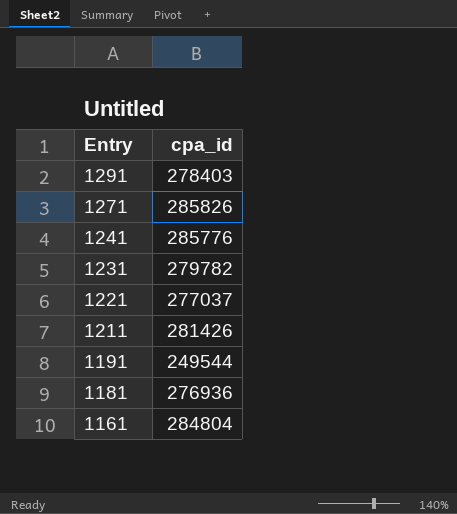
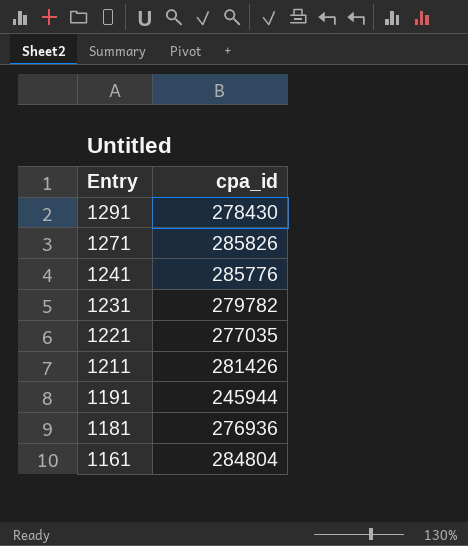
1291 | cpa_id: 278403 -> 278430
1221 | cpa_id: 277037 -> 277035
1191 | cpa_id: 249544 -> 245944

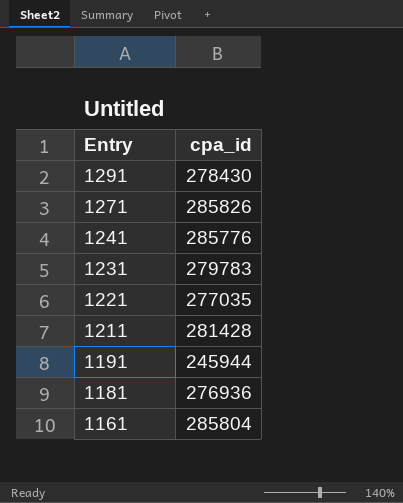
1231 | cpa_id: 279782 -> 279783
1211 | cpa_id: 281426 -> 281428
1161 | cpa_id: 284804 -> 285804

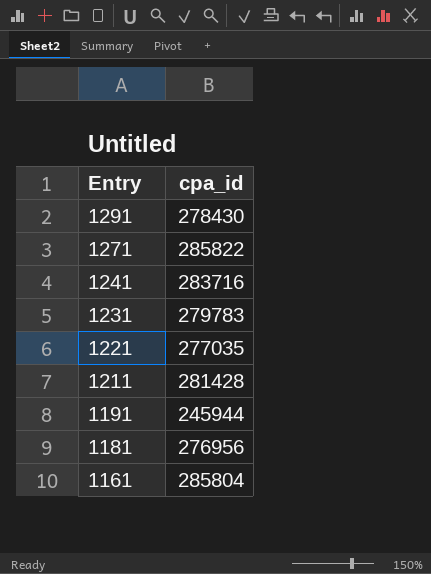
1271 | cpa_id: 285826 -> 285822
1241 | cpa_id: 285776 -> 283716
1181 | cpa_id: 276936 -> 276956

